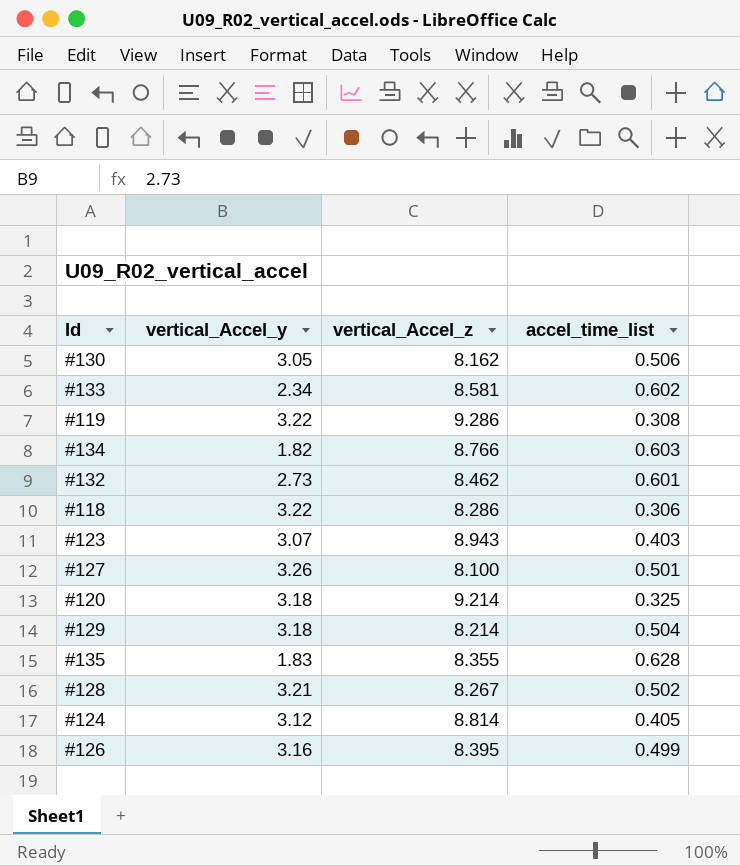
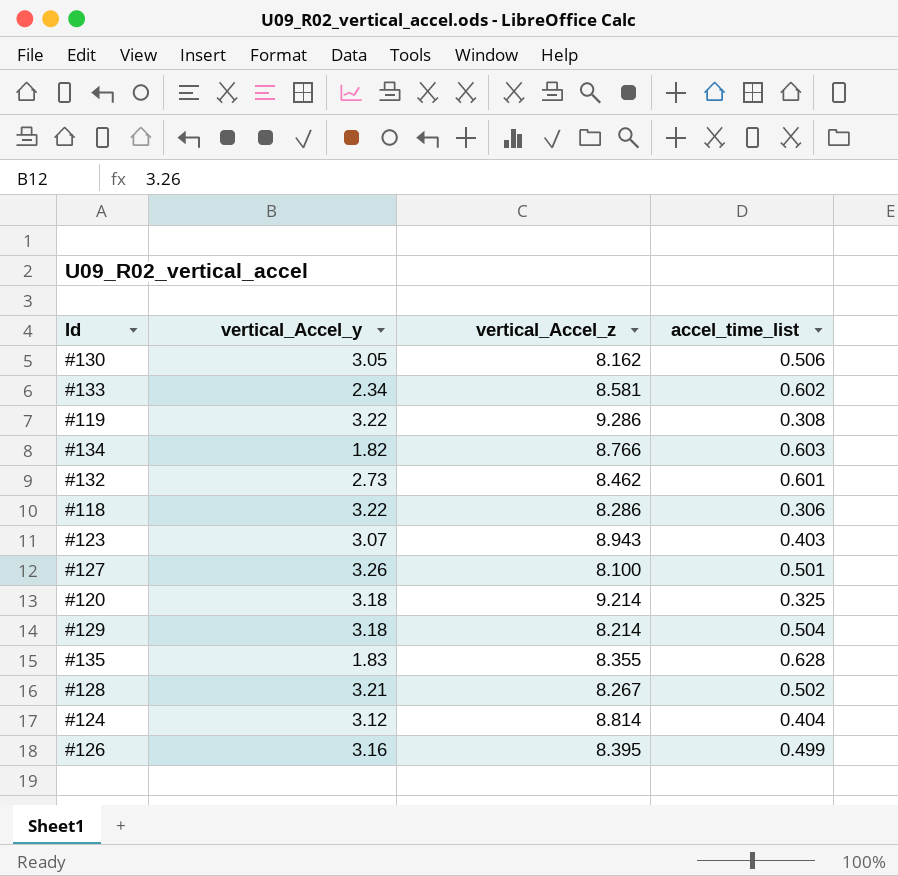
#124 | accel_time_list: 0.405 -> 0.404

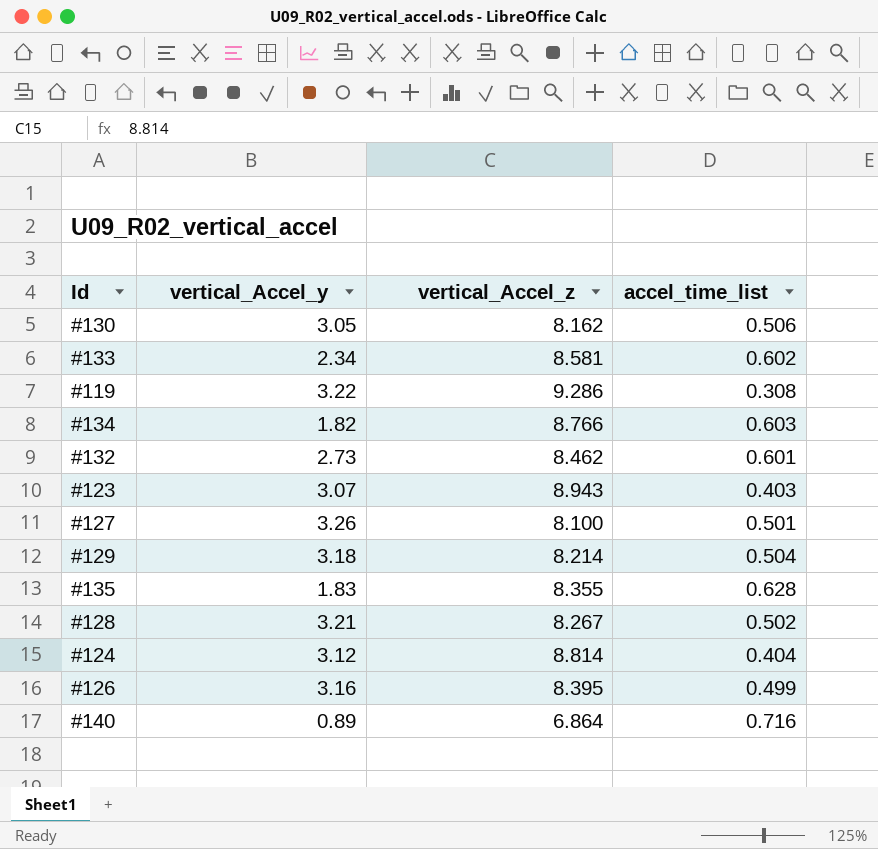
row #118: 3.22 | 8.286 | 0.306 -> none
row #120: 3.18 | 9.214 | 0.325 -> none
row #140: none -> 0.89 | 6.864 | 0.716

